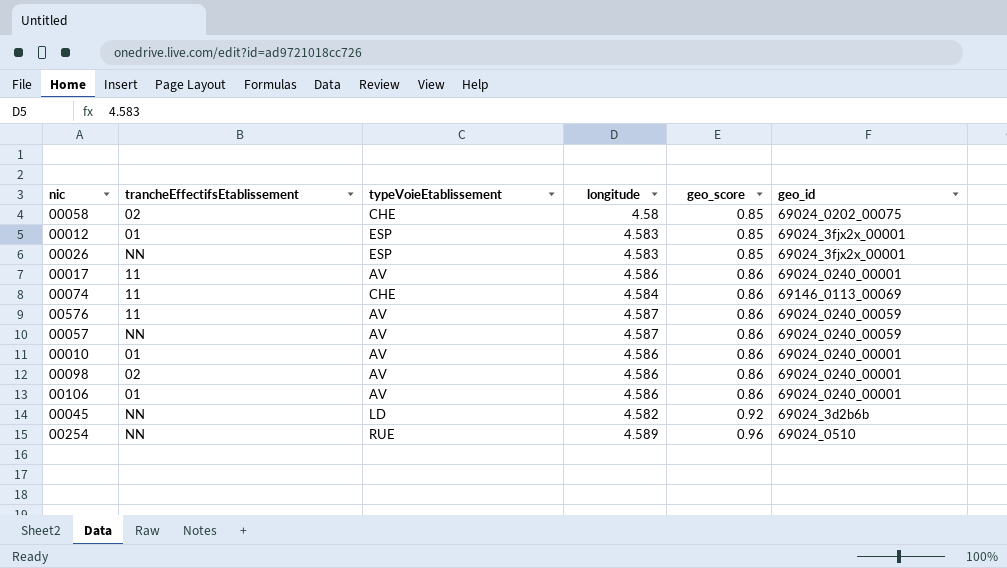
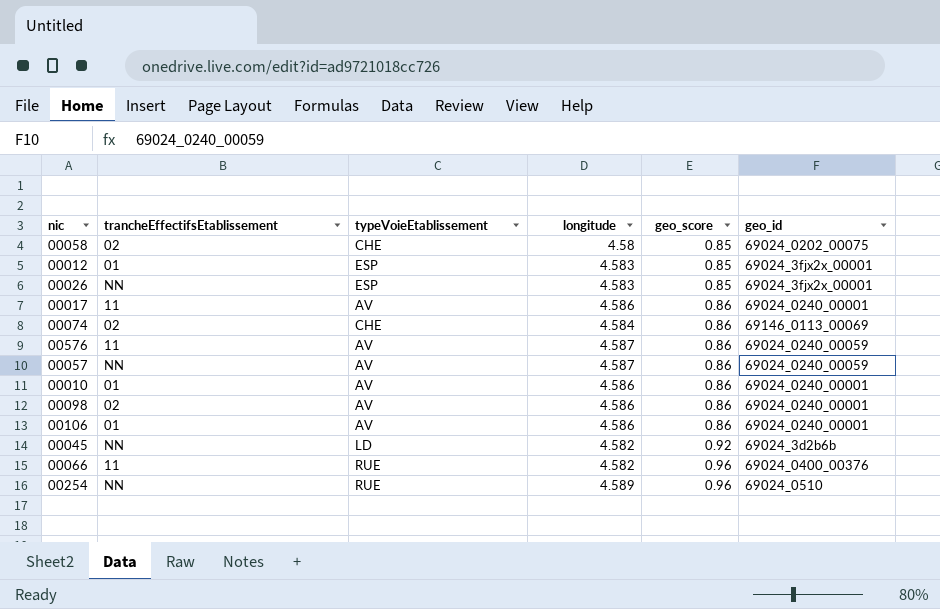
00074 | trancheEffectifsEtablissement: 11 -> 02
row 00066: none -> 11 | RUE | 4.582 | 0.96 | 69024_0400_00376

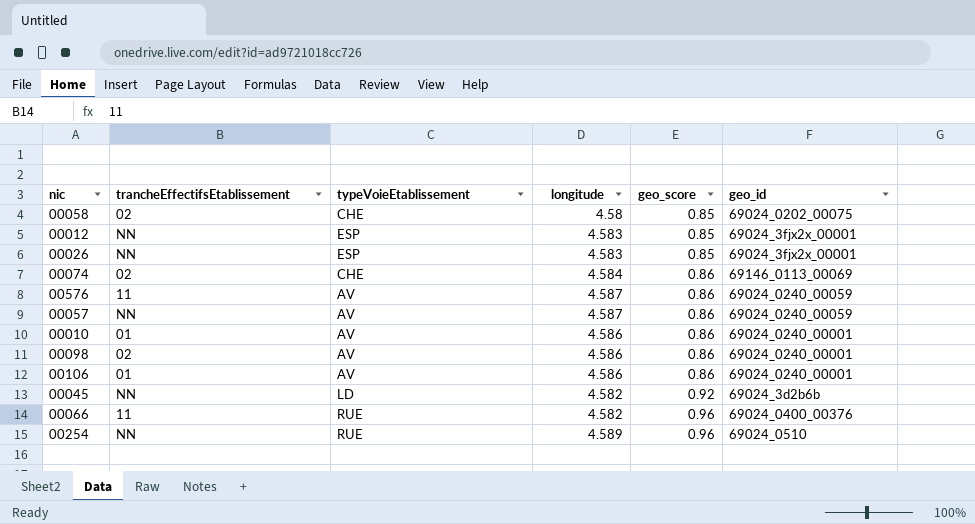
row 00017: 11 | AV | 4.586 | 0.86 | 69024_0240_00001 -> none
00012 | trancheEffectifsEtablissement: 01 -> NN

